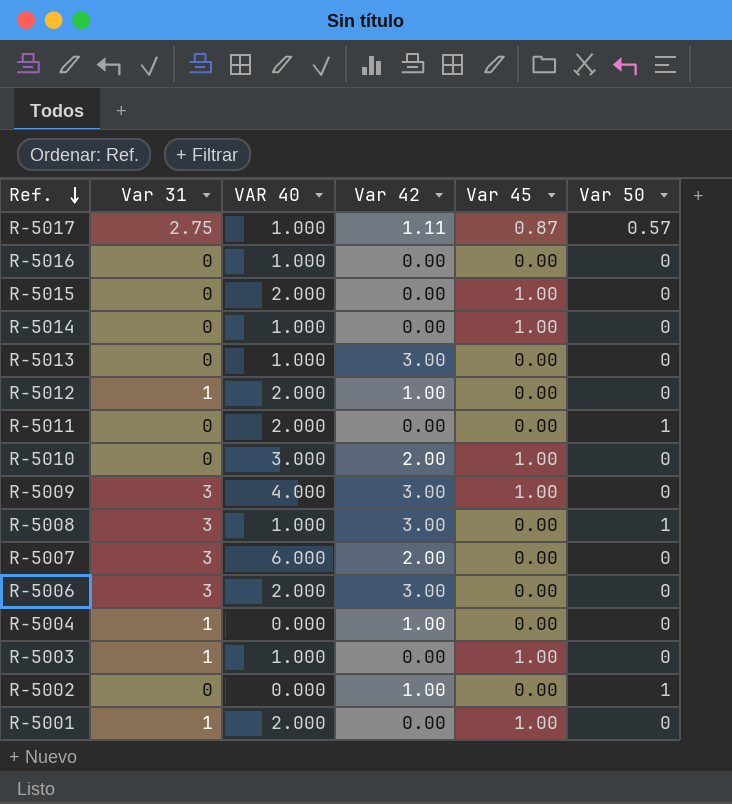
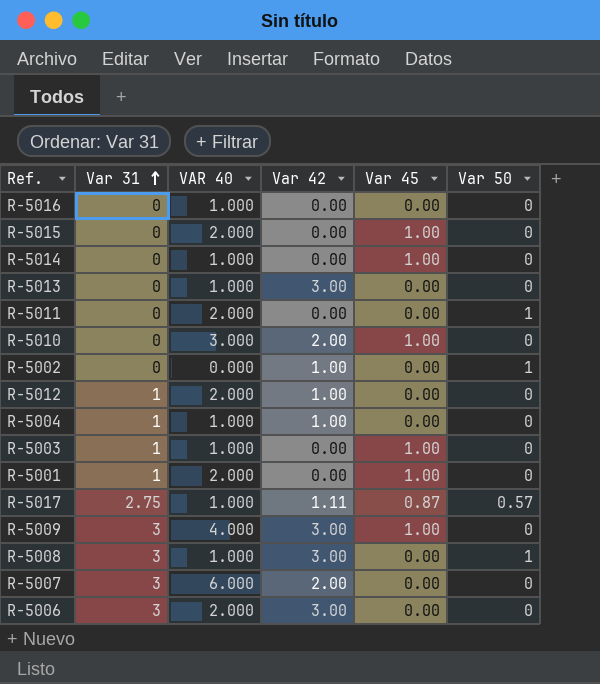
row order: Ref. descending -> Var 31 ascending
R-5004 | VAR 40: 0.000 -> 1.000

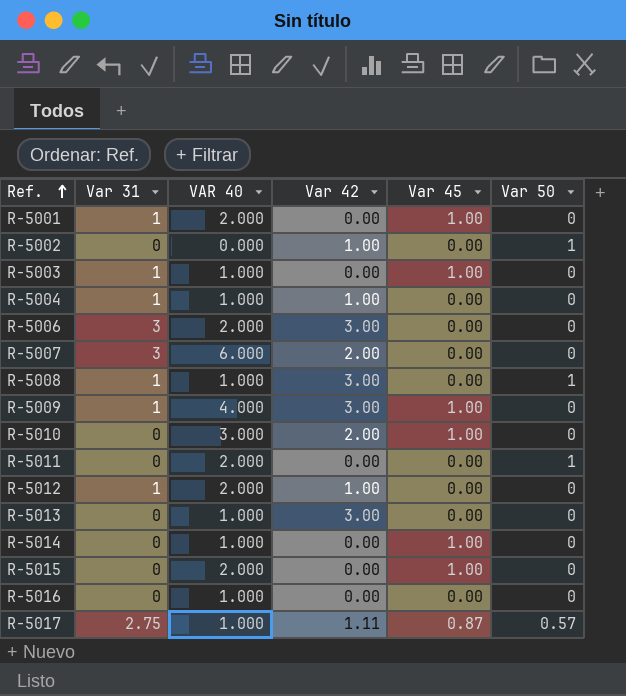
row order: Var 31 ascending -> Ref. ascending
R-5008 | Var 31: 3 -> 1
R-5009 | Var 31: 3 -> 1

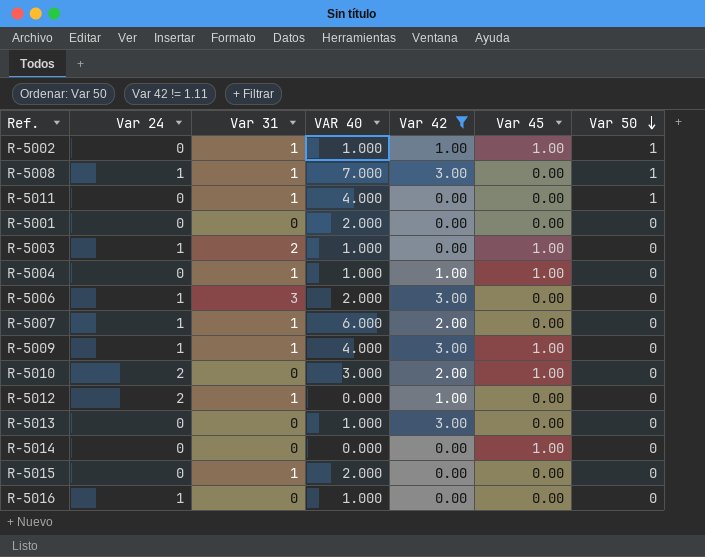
filter: none -> Var 42 != 1.11
row order: Ref. ascending -> Var 50 descending
column Var 24 | position: none -> 2
R-5002 | Var 31: 0 -> 1
R-5002 | VAR 40: 0.000 -> 1.000
R-5002 | Var 45: 0.00 -> 1.00
R-5008 | VAR 40: 1.000 -> 7.000
R-5011 | Var 31: 0 -> 1
R-5011 | VAR 40: 2.000 -> 4.000
R-5001 | Var 31: 1 -> 0
R-5001 | Var 45: 1.00 -> 0.00
R-5003 | Var 31: 1 -> 2
R-5004 | Var 45: 0.00 -> 1.00
R-5007 | Var 31: 3 -> 1
R-5012 | VAR 40: 2.000 -> 0.000
R-5014 | VAR 40: 1.000 -> 0.000
R-5015 | Var 31: 0 -> 1
R-5015 | Var 45: 1.00 -> 0.00

